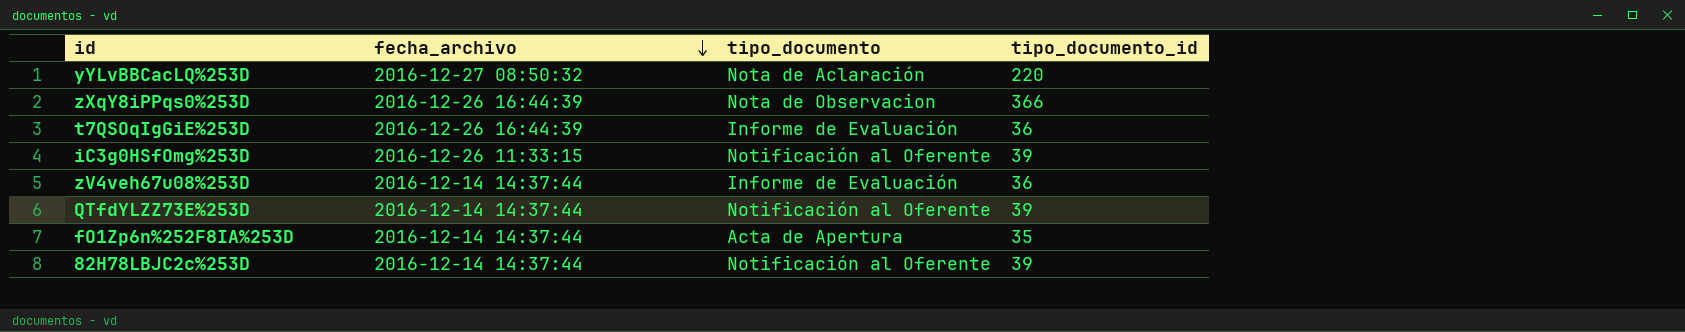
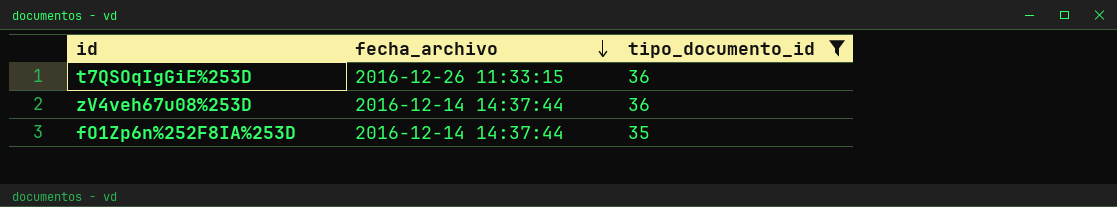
filter: none -> tipo_documento_id <= 36
column tipo_documento | position: 3 -> none
t7QSOqIgGiE%253D | fecha_archivo: 2016-12-26 16:44:39 -> 2016-12-26 11:33:15

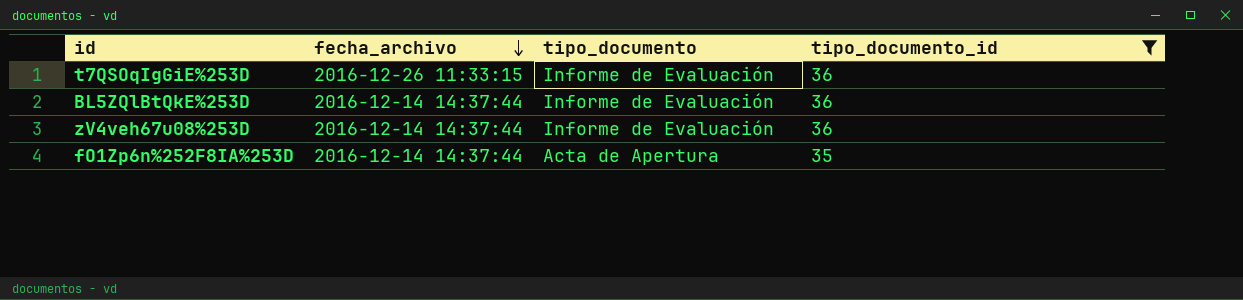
column tipo_documento | position: none -> 3
row BL5ZQlBtQkE%253D: none -> 2016-12-14 14:37:44 | Informe de Evaluación | 36

